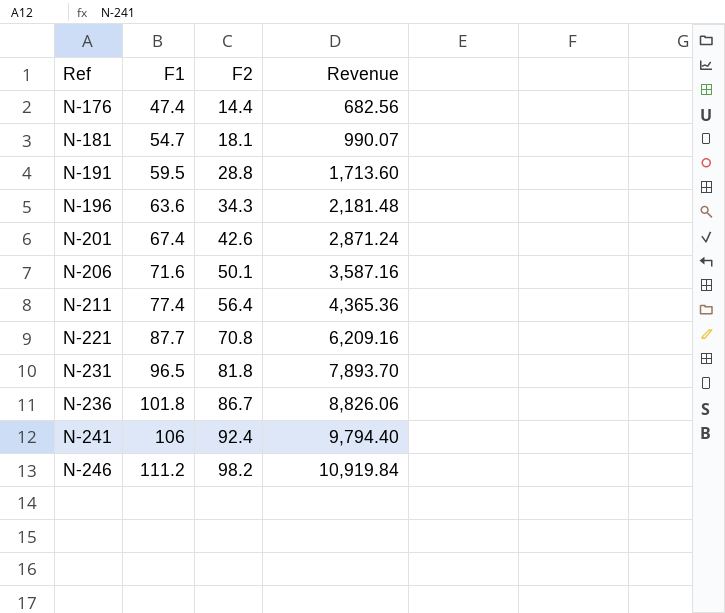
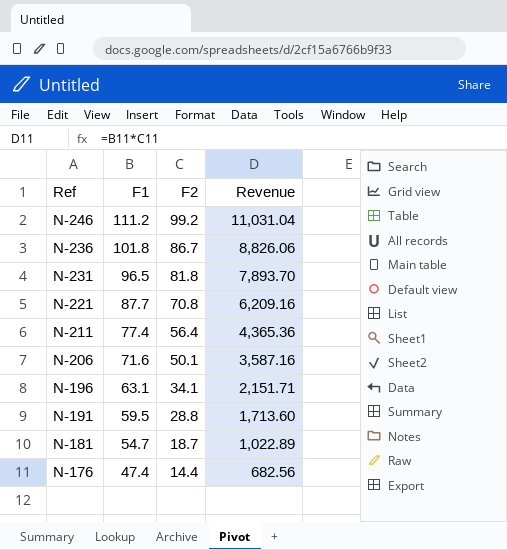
row order: Ref ascending -> Ref descending
row N-201: 67.4 | 42.6 | 2,871.24 -> none
row N-241: 106 | 92.4 | 9,794.40 -> none
N-246 | F2: 98.2 -> 99.2
N-246 | Revenue: 10,919.84 -> 11,031.04
N-196 | F1: 63.6 -> 63.1
N-196 | F2: 34.3 -> 34.1
N-196 | Revenue: 2,181.48 -> 2,151.71
N-181 | F2: 18.1 -> 18.7
N-181 | Revenue: 990.07 -> 1,022.89

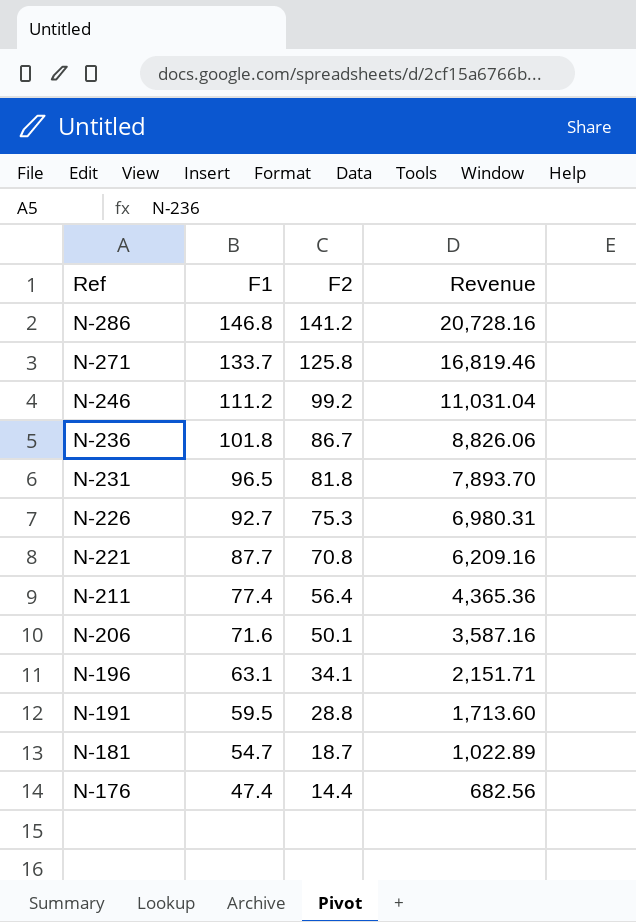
row N-286: none -> 146.8 | 141.2 | 20,728.16
row N-271: none -> 133.7 | 125.8 | 16,819.46
row N-226: none -> 92.7 | 75.3 | 6,980.31

